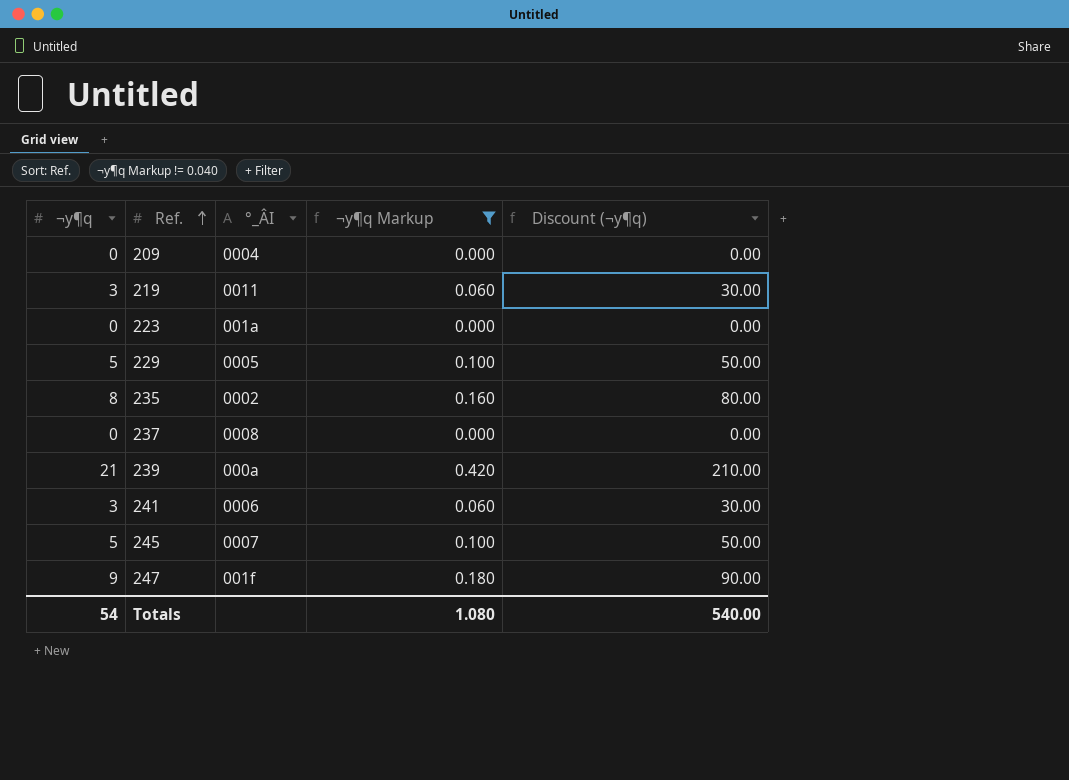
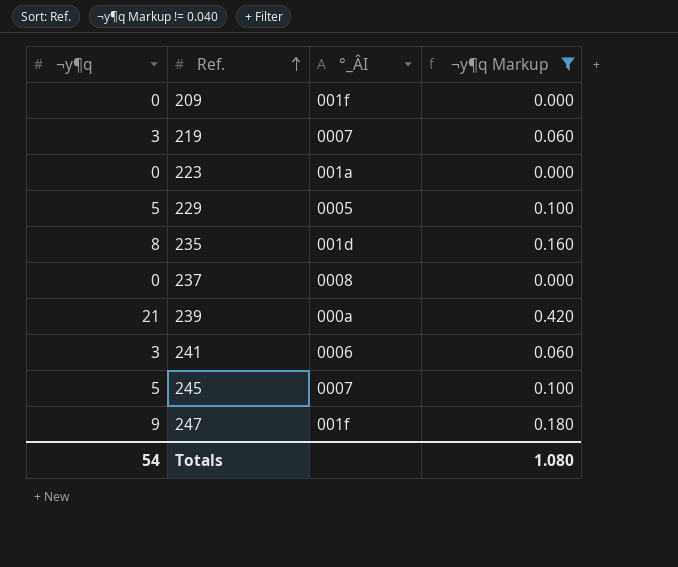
column Discount (¬y¶q) | formula: [¬y¶q] * 10 -> none
209 | °_ÂI: 0004 -> 001f
219 | °_ÂI: 0011 -> 0007
235 | °_ÂI: 0002 -> 001d

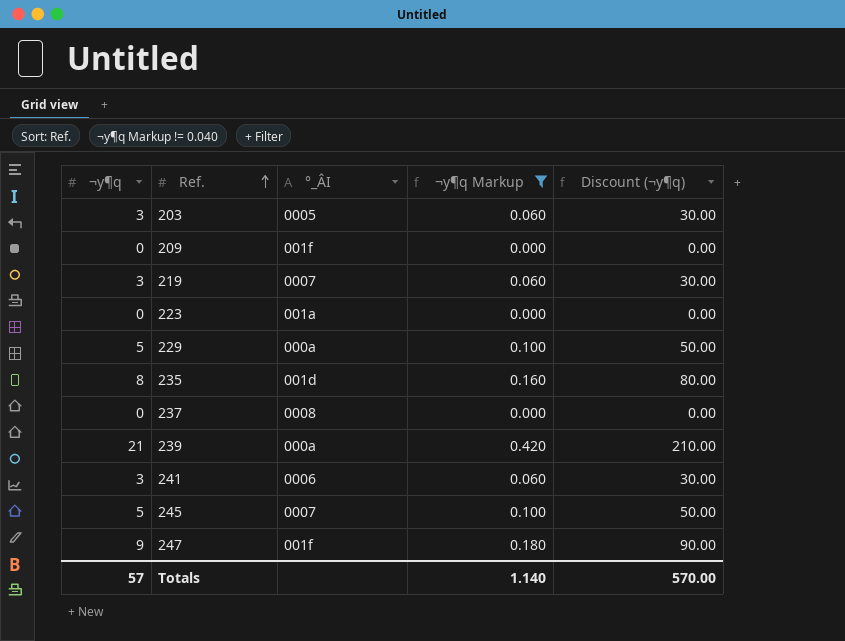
column Discount (¬y¶q) | formula: none -> [¬y¶q] * 10
row 203: none -> 3 | 0005 | 0.060 | 30.00
229 | °_ÂI: 0005 -> 000a
Totals | ¬y¶q: 54 -> 57
Totals | ¬y¶q Markup: 1.080 -> 1.140

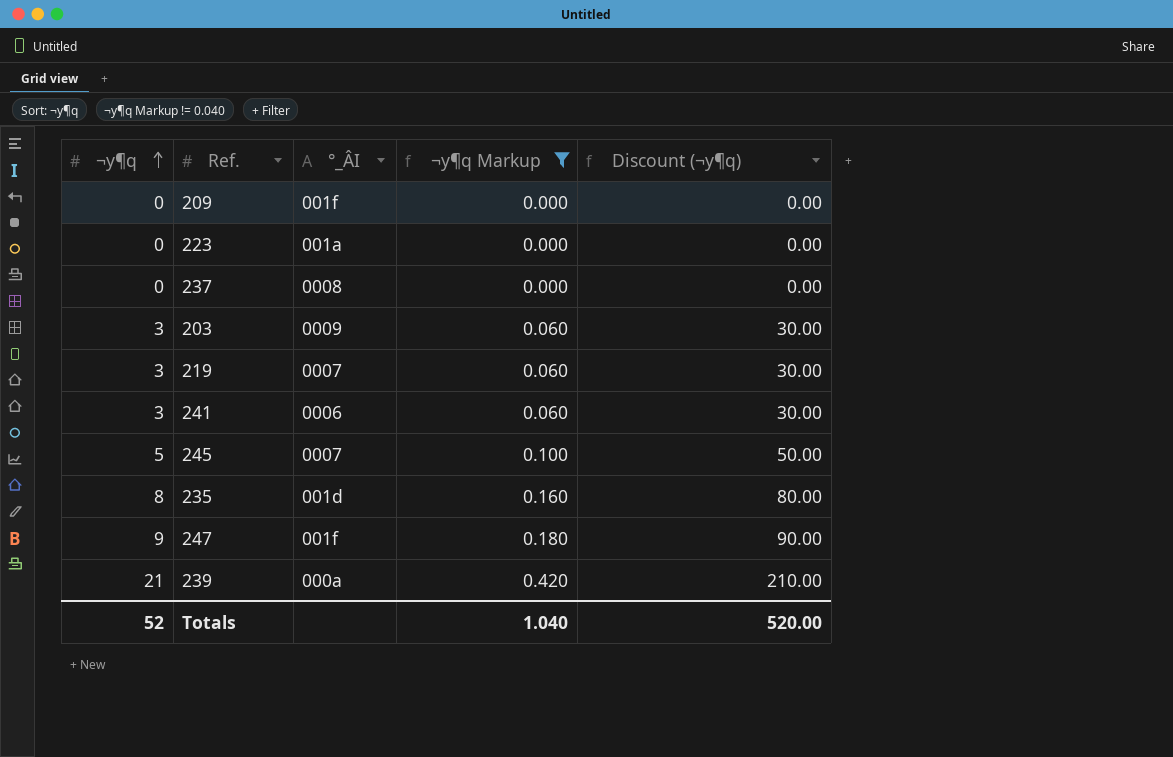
row order: Ref. ascending -> ¬y¶q ascending
row 229: 5 | 000a | 0.100 | 50.00 -> none
203 | °_ÂI: 0005 -> 0009
Totals | ¬y¶q: 57 -> 52
Totals | ¬y¶q Markup: 1.140 -> 1.040
Totals | Discount (¬y¶q): 570.00 -> 520.00

